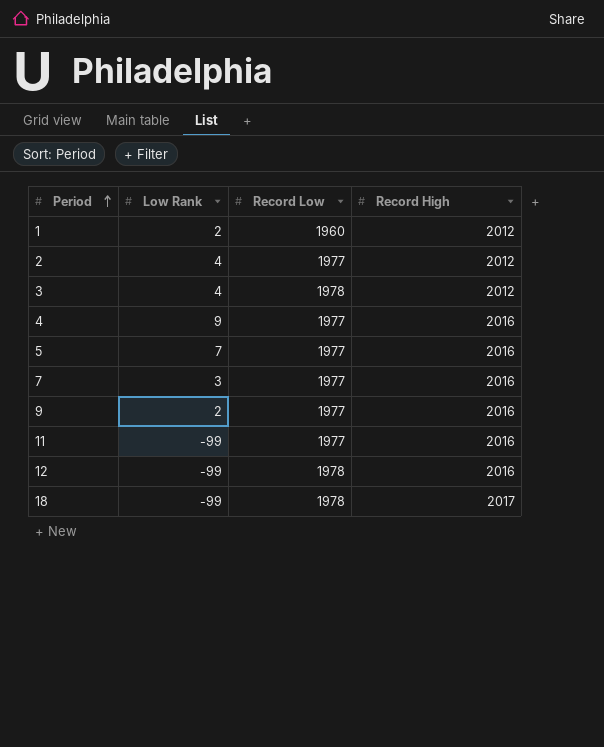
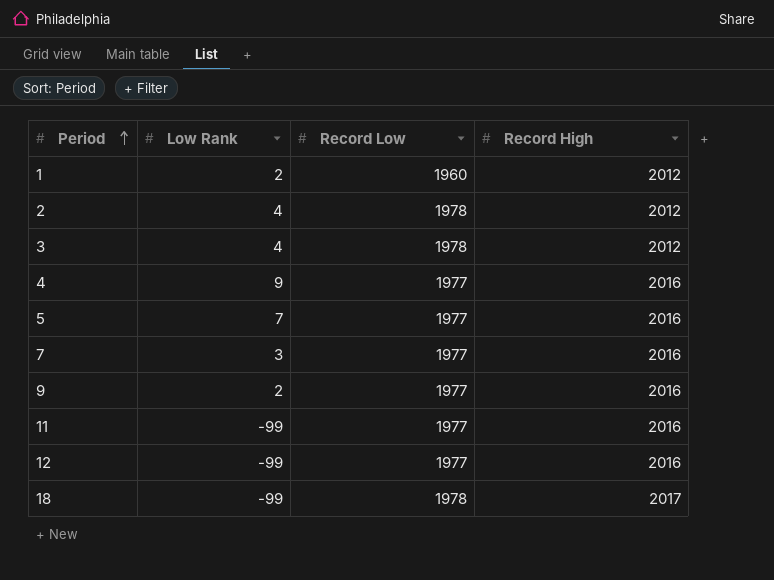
2 | Record Low: 1977 -> 1978
12 | Record Low: 1978 -> 1977

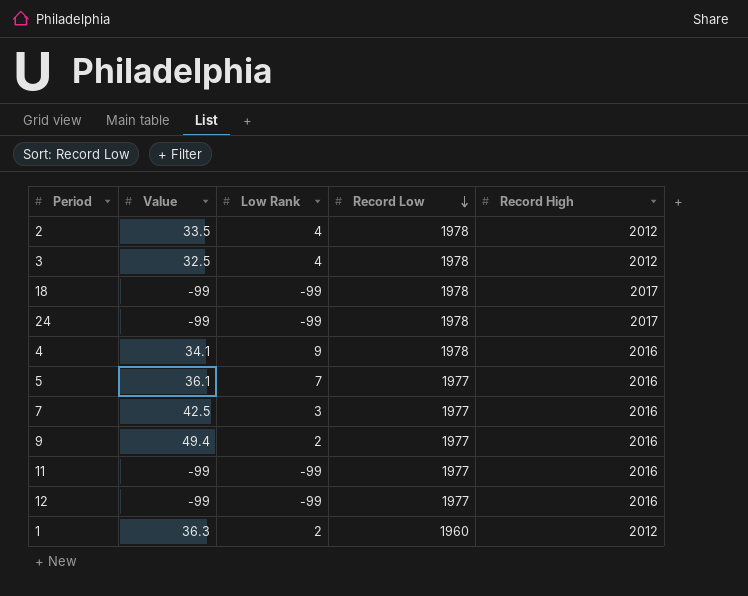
row order: Period ascending -> Record Low descending
column Value | position: none -> 2
row 24: none -> -99 | -99 | 1978 | 2017
4 | Record Low: 1977 -> 1978

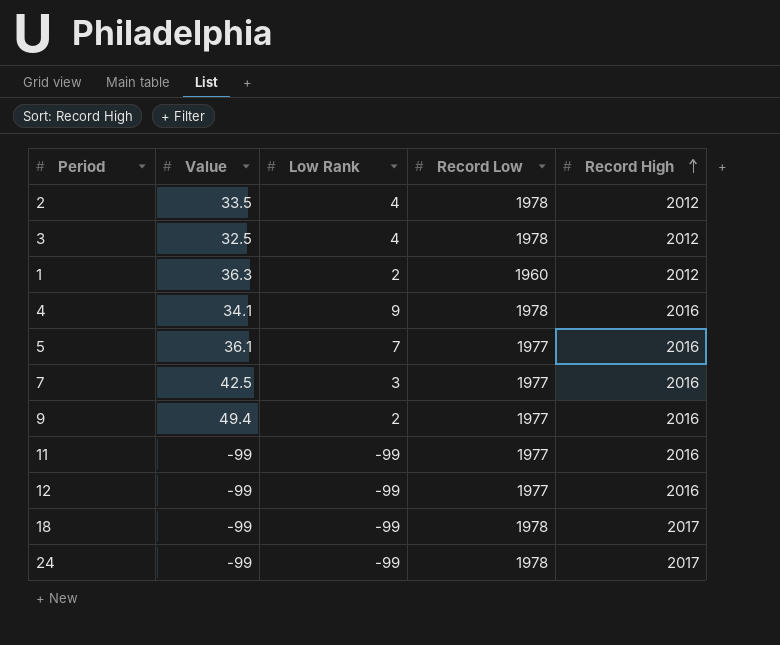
row order: Record Low descending -> Record High ascending

